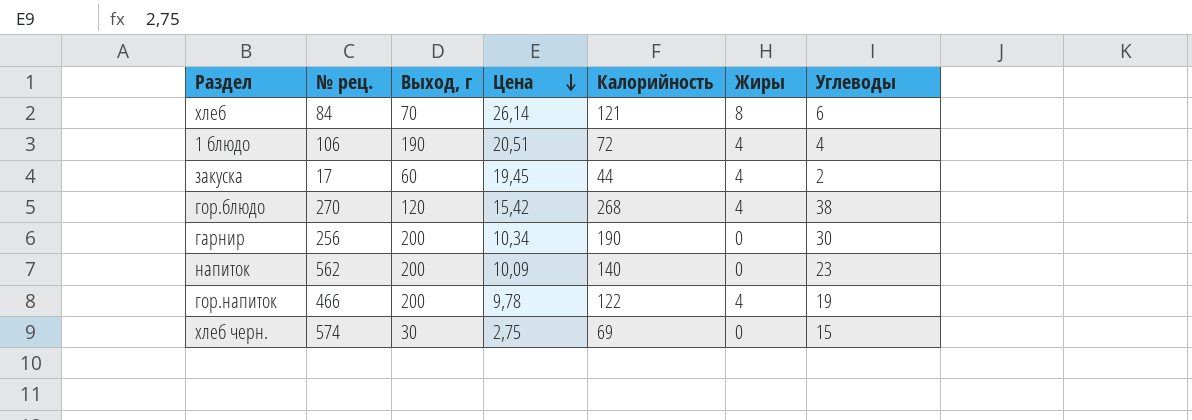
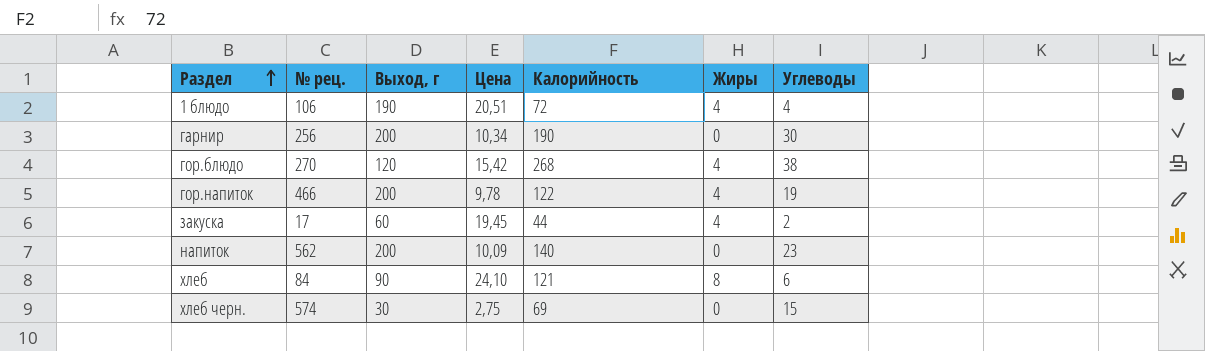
row order: Цена descending -> Раздел ascending
хлеб | Выход, г: 70 -> 90
хлеб | Цена: 26,14 -> 24,10

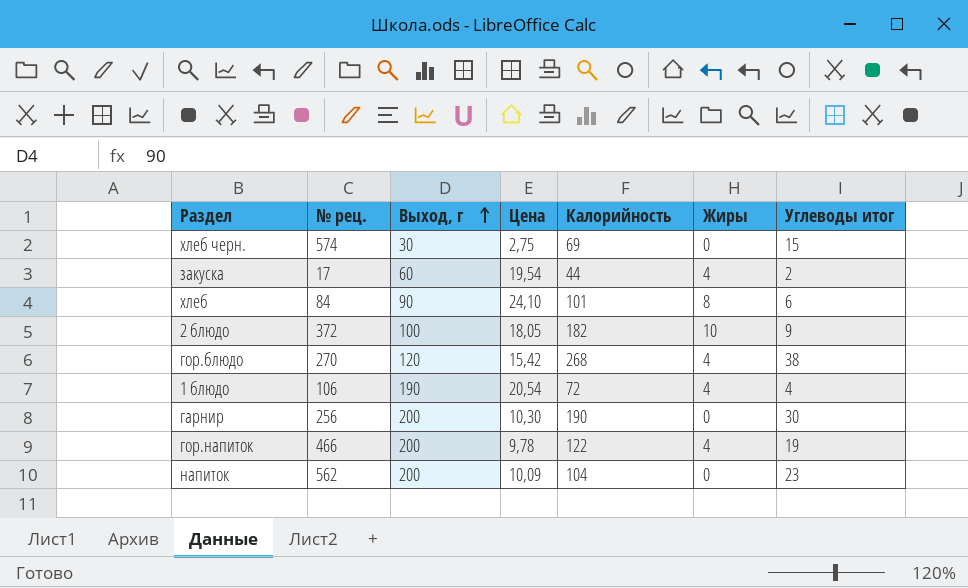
row order: Раздел ascending -> Выход, г ascending
column name: Углеводы -> Углеводы итог
закуска | Цена: 19,45 -> 19,54
хлеб | Калорийность: 121 -> 101
row 2 блюдо: none -> 372 | 100 | 18,05 | 182 | 10 | 9
1 блюдо | Цена: 20,51 -> 20,54
гарнир | Цена: 10,34 -> 10,30
напиток | Калорийность: 140 -> 104

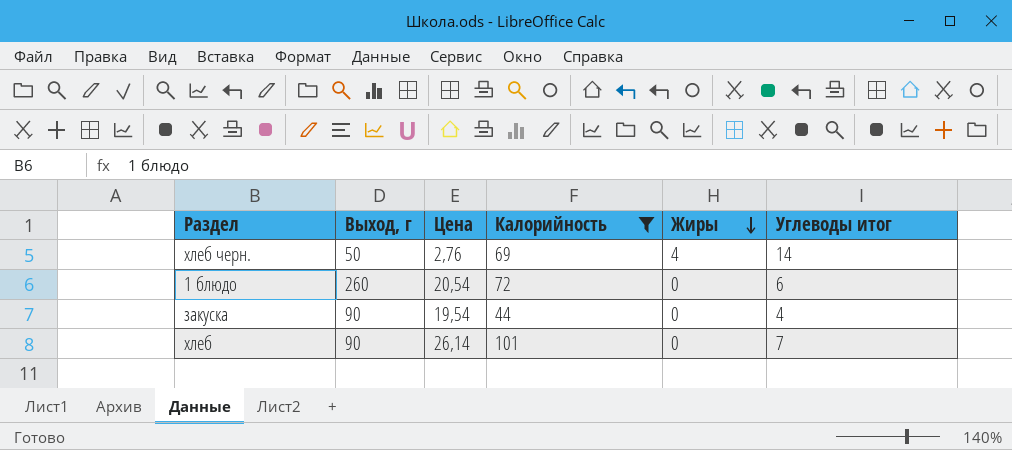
filter: none -> Калорийность <= 101
row order: Выход, г ascending -> Жиры descending
column № рец. | position: 2 -> none
хлеб черн. | Выход, г: 30 -> 50
хлеб черн. | Цена: 2,75 -> 2,76
хлеб черн. | Жиры: 0 -> 4
хлеб черн. | Углеводы итог: 15 -> 14
1 блюдо | Выход, г: 190 -> 260
1 блюдо | Жиры: 4 -> 0
1 блюдо | Углеводы итог: 4 -> 6
закуска | Выход, г: 60 -> 90
закуска | Жиры: 4 -> 0
закуска | Углеводы итог: 2 -> 4
хлеб | Цена: 24,10 -> 26,14
хлеб | Жиры: 8 -> 0
хлеб | Углеводы итог: 6 -> 7

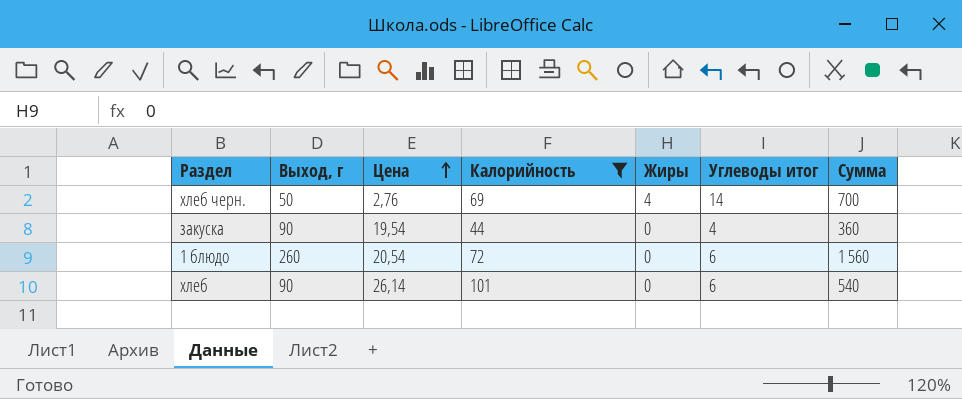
row order: Жиры descending -> Цена ascending
column Сумма | formula: none -> [Выход, г] * [Углеводы итог]
хлеб | Углеводы итог: 7 -> 6

